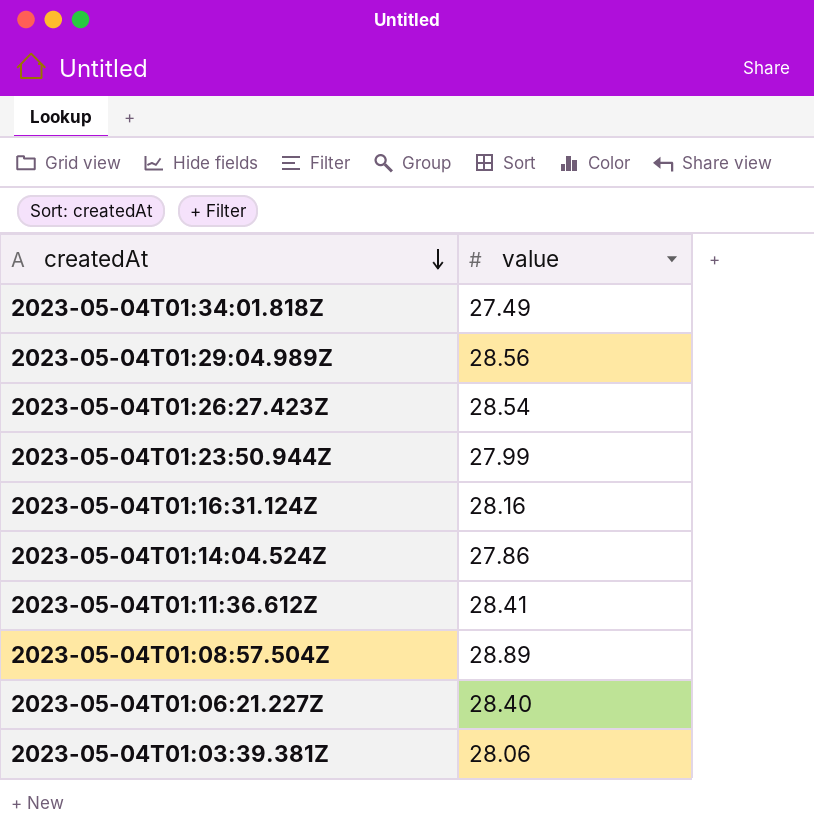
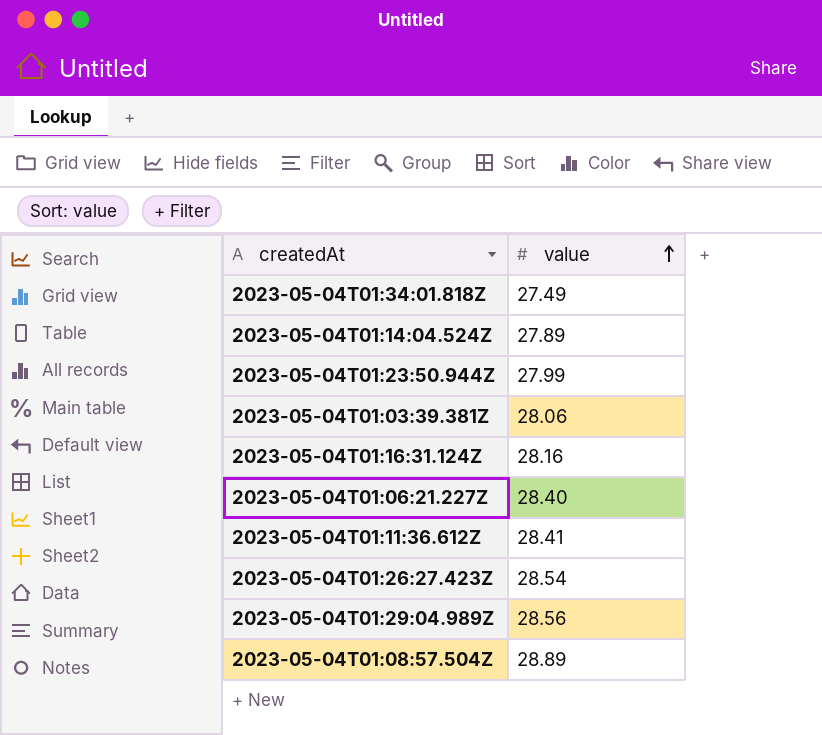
row order: createdAt descending -> value ascending
2023-05-04T01:14:04.524Z | value: 27.86 -> 27.89

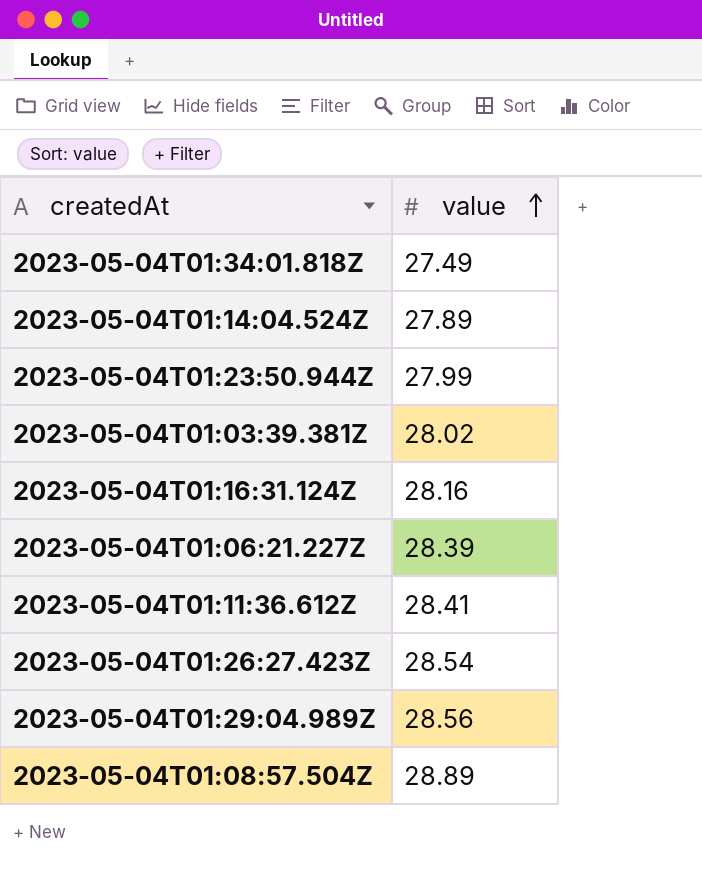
2023-05-04T01:03:39.381Z | value: 28.06 -> 28.02
2023-05-04T01:06:21.227Z | value: 28.40 -> 28.39

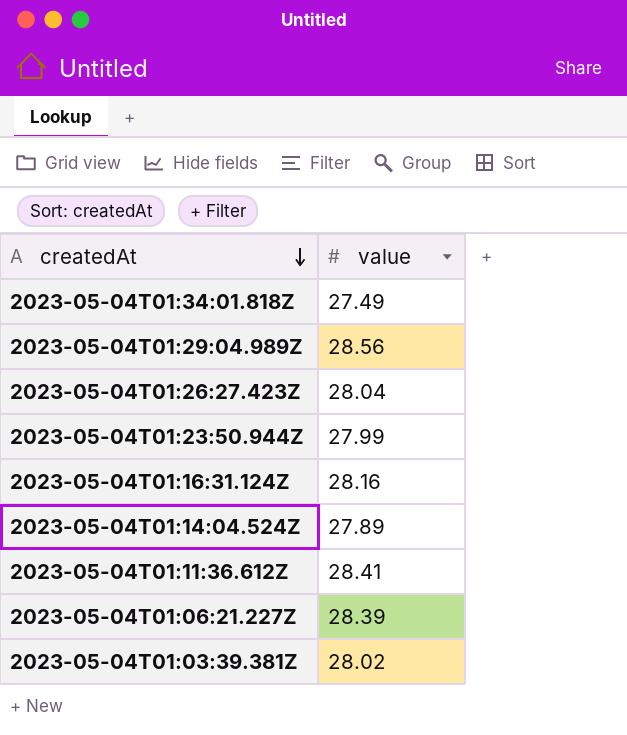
row order: value ascending -> createdAt descending
row 2023-05-04T01:08:57.504Z: 28.89 -> none
2023-05-04T01:26:27.423Z | value: 28.54 -> 28.04

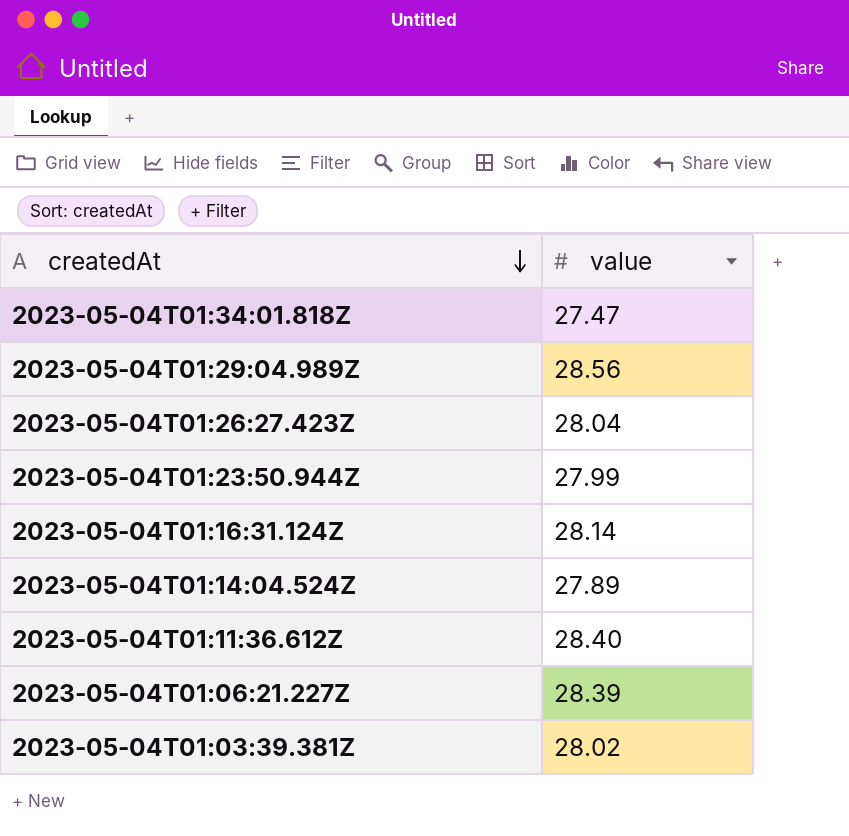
2023-05-04T01:34:01.818Z | value: 27.49 -> 27.47
2023-05-04T01:16:31.124Z | value: 28.16 -> 28.14
2023-05-04T01:11:36.612Z | value: 28.41 -> 28.40

